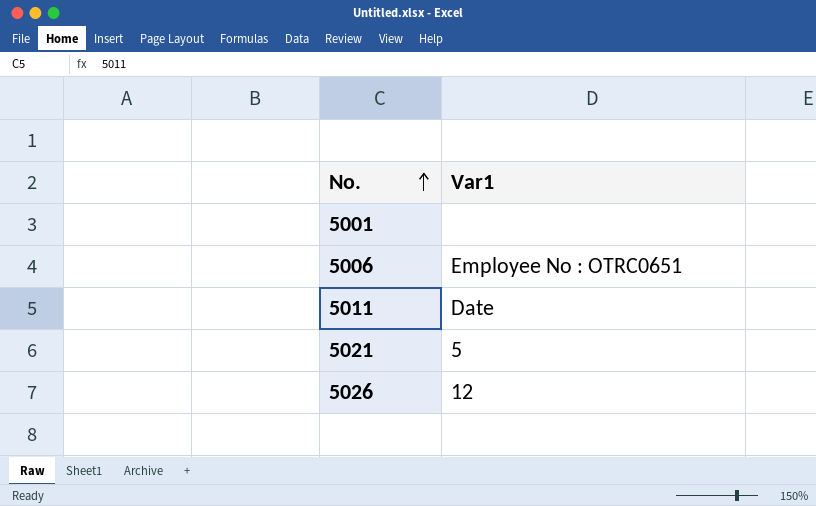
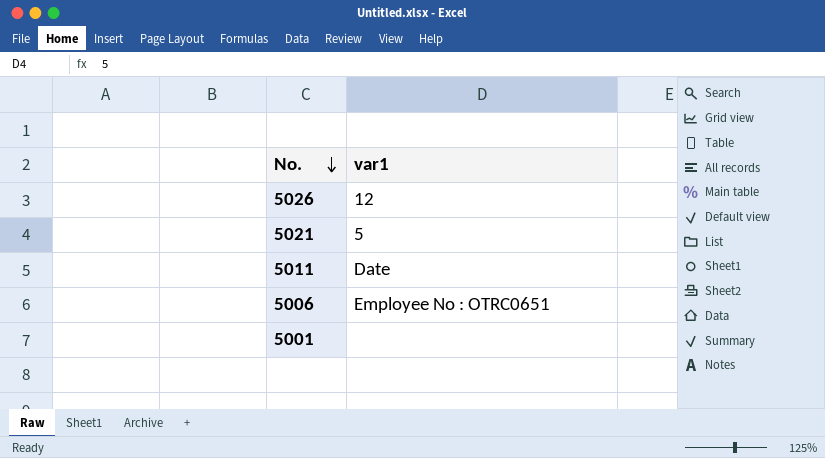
row order: No. ascending -> No. descending
column name: Var1 -> var1

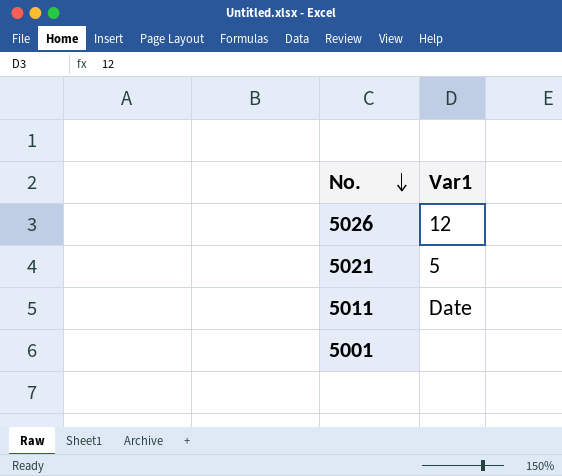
column name: var1 -> Var1
row 5006: Employee No : OTRC0651 -> none

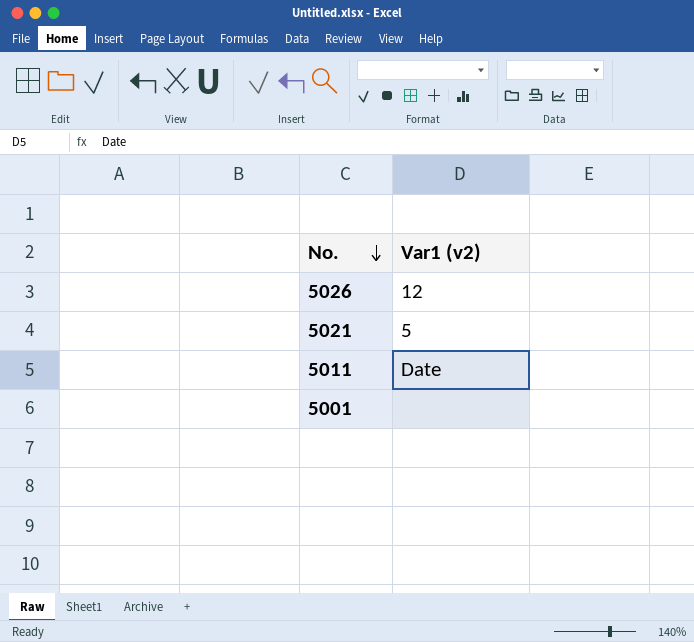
column name: Var1 -> Var1 (v2)

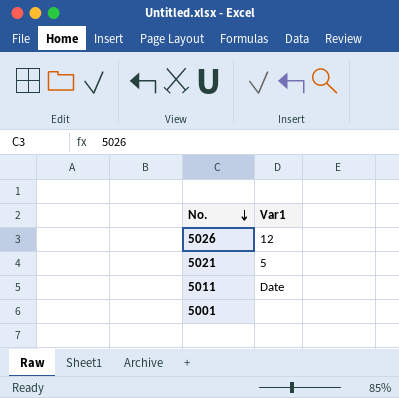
column name: Var1 (v2) -> Var1

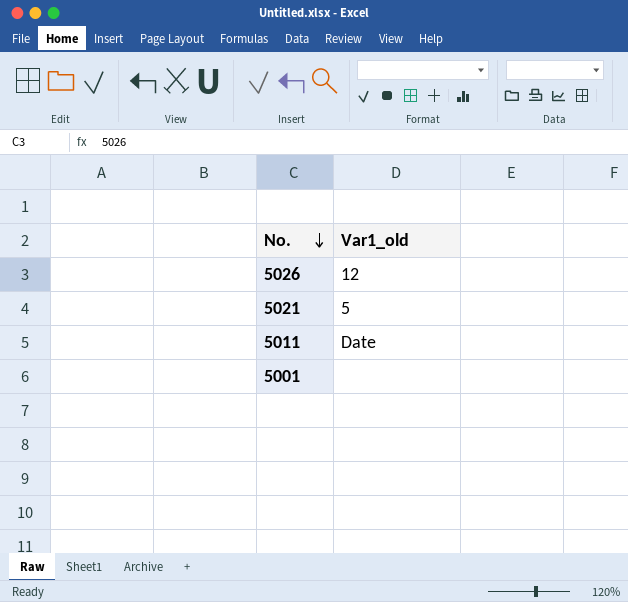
column name: Var1 -> Var1_old

